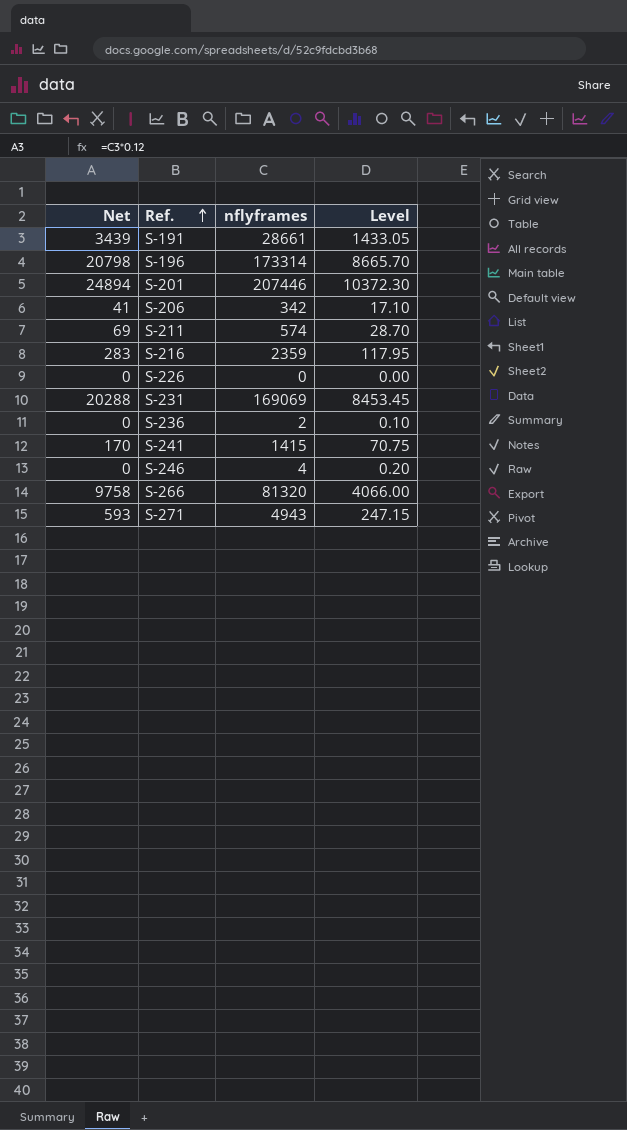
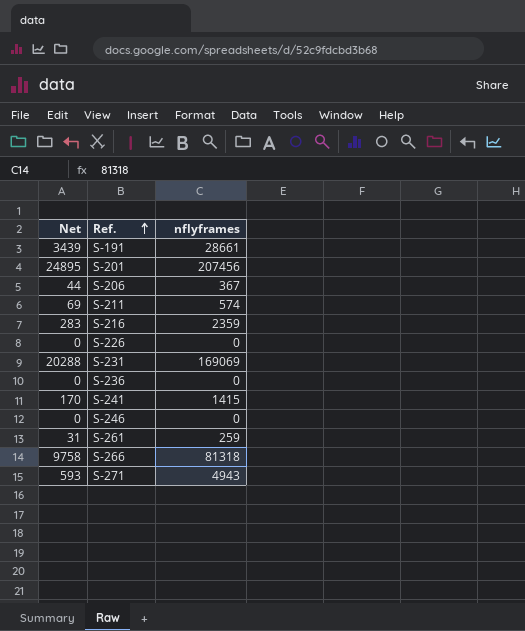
column Level | formula: [nflyframes] * 0.05 -> none
row S-196: 20798 | 173314 | 8665.70 -> none
S-201 | Net: 24894 -> 24895
S-201 | nflyframes: 207446 -> 207456
S-206 | Net: 41 -> 44
S-206 | nflyframes: 342 -> 367
S-236 | nflyframes: 2 -> 0
S-246 | nflyframes: 4 -> 0
row S-261: none -> 31 | 259
S-266 | nflyframes: 81320 -> 81318

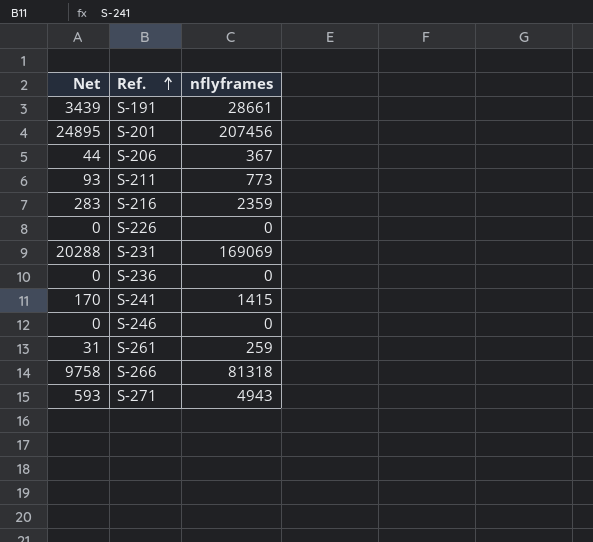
S-211 | Net: 69 -> 93
S-211 | nflyframes: 574 -> 773

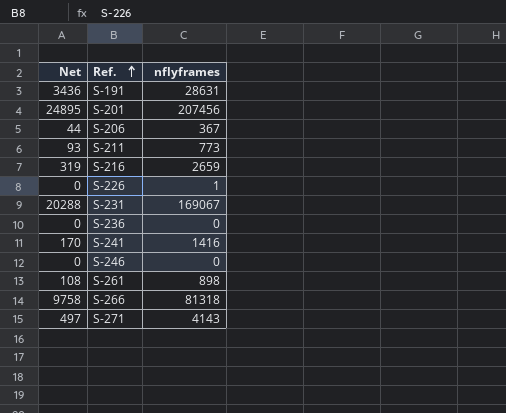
S-191 | Net: 3439 -> 3436
S-191 | nflyframes: 28661 -> 28631
S-216 | Net: 283 -> 319
S-216 | nflyframes: 2359 -> 2659
S-226 | nflyframes: 0 -> 1
S-231 | nflyframes: 169069 -> 169067
S-241 | nflyframes: 1415 -> 1416
S-261 | Net: 31 -> 108
S-261 | nflyframes: 259 -> 898
S-271 | Net: 593 -> 497
S-271 | nflyframes: 4943 -> 4143

